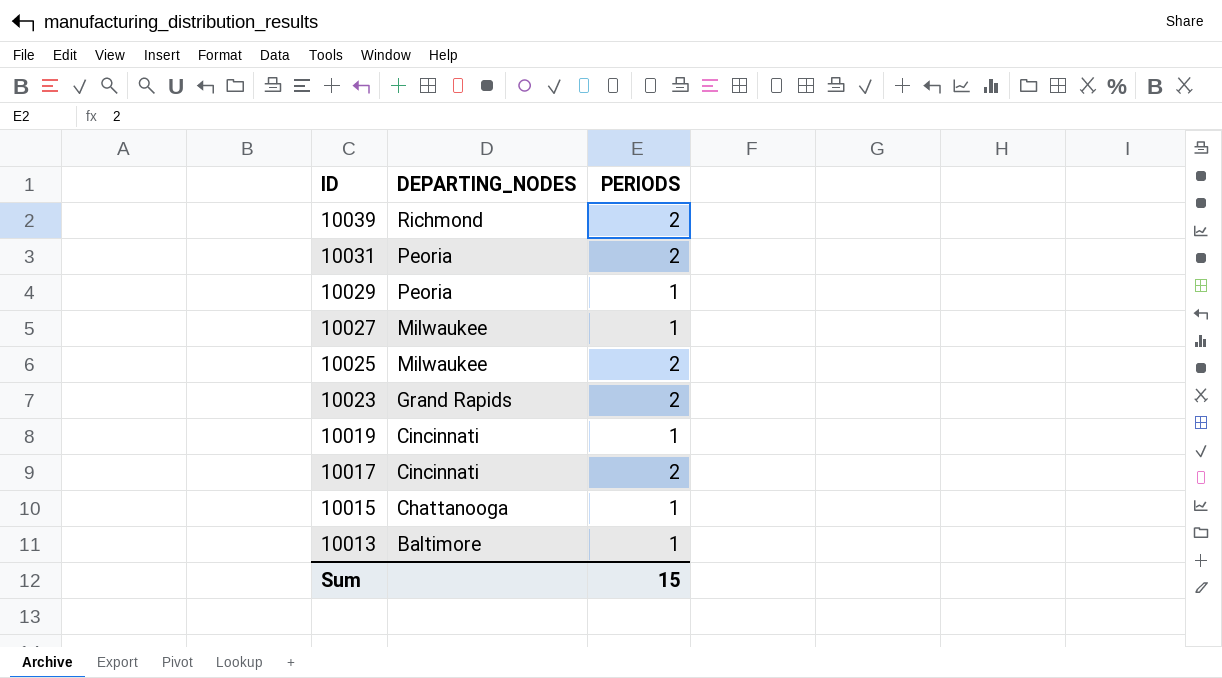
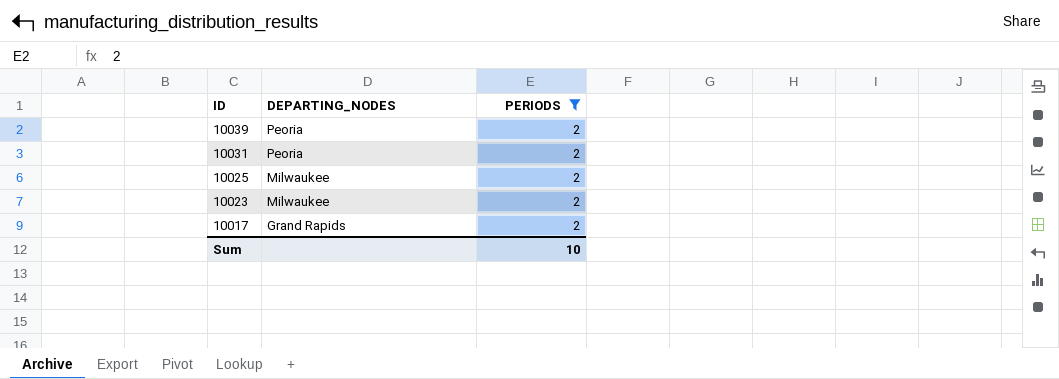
filter: none -> PERIODS = 2
10039 | DEPARTING_NODES: Richmond -> Peoria
10023 | DEPARTING_NODES: Grand Rapids -> Milwaukee
10017 | DEPARTING_NODES: Cincinnati -> Grand Rapids
Sum | PERIODS: 15 -> 10

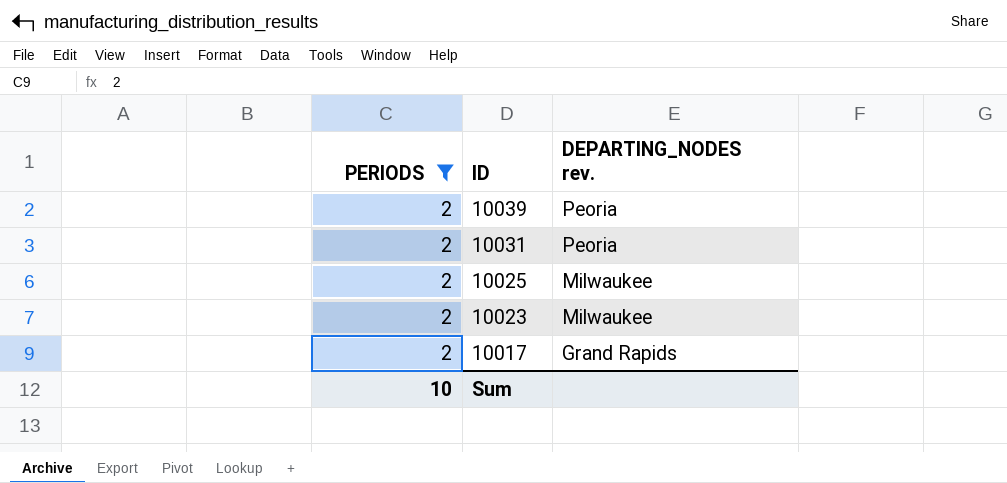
column PERIODS | position: 3 -> 1
column name: DEPARTING_NODES -> DEPARTING_NODES rev.

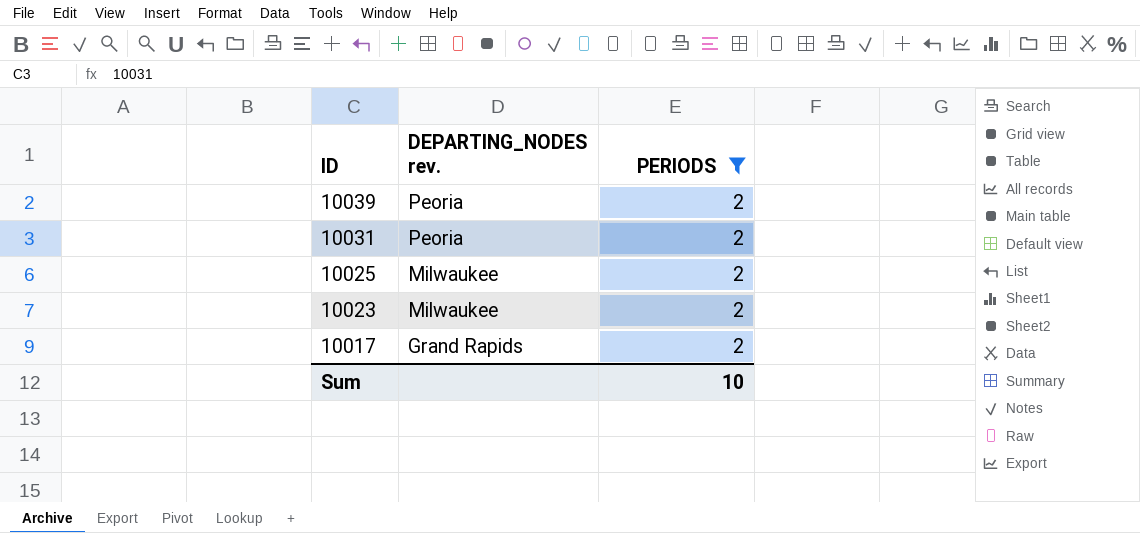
column PERIODS | position: 1 -> 3

